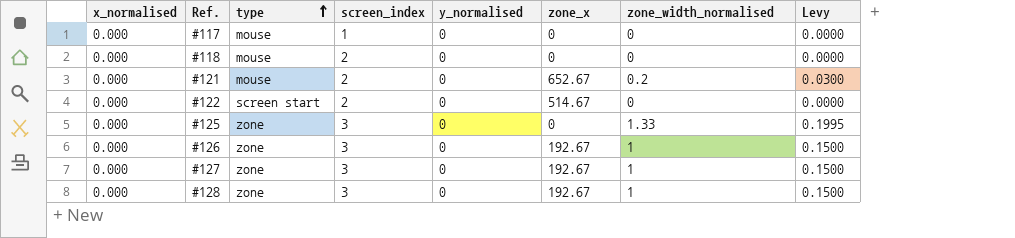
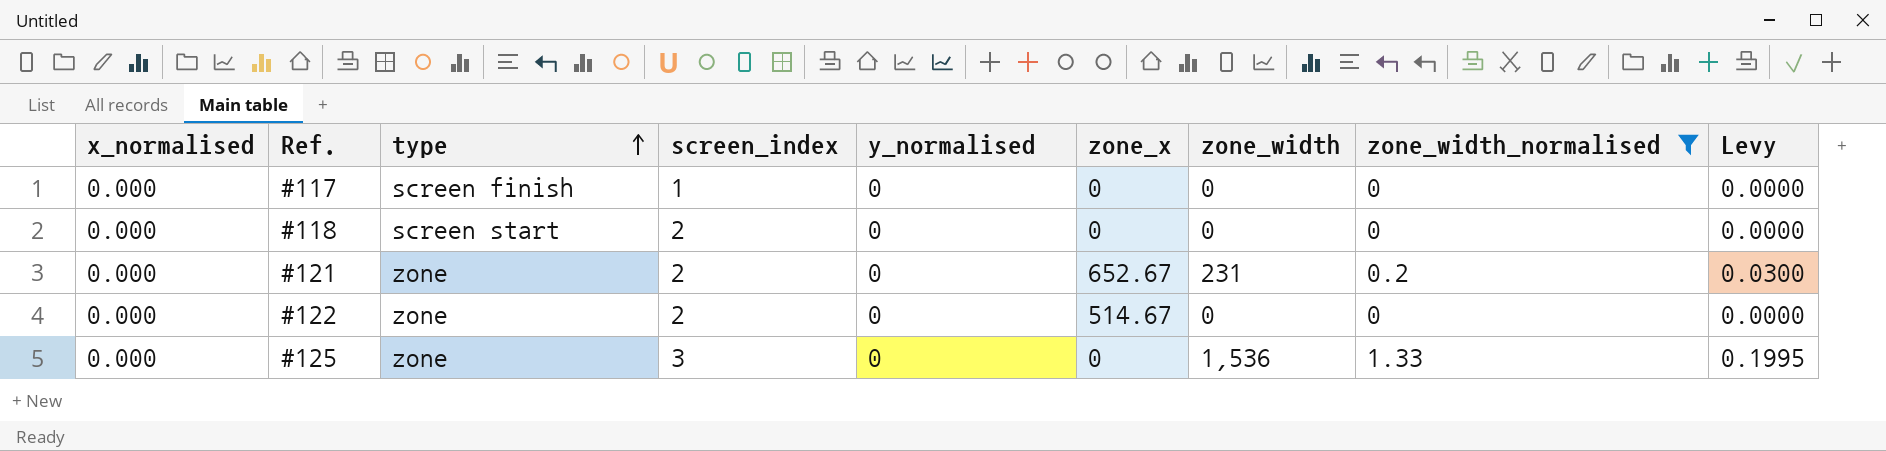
filter: none -> zone_width_normalised != 1
column zone_width | position: none -> 7
#117 | type: mouse -> screen finish
#118 | type: mouse -> screen start
#121 | type: mouse -> zone
#122 | type: screen start -> zone

